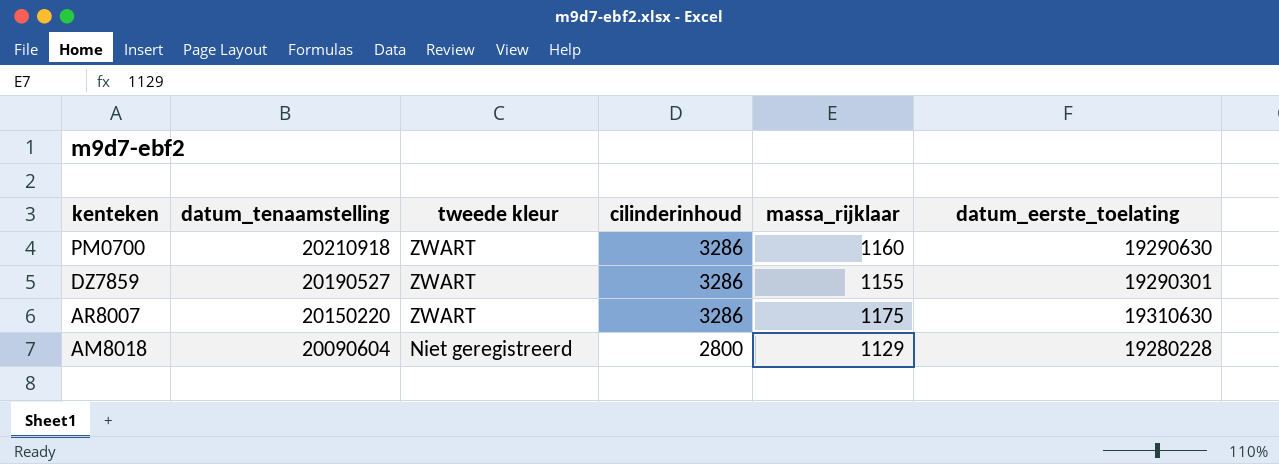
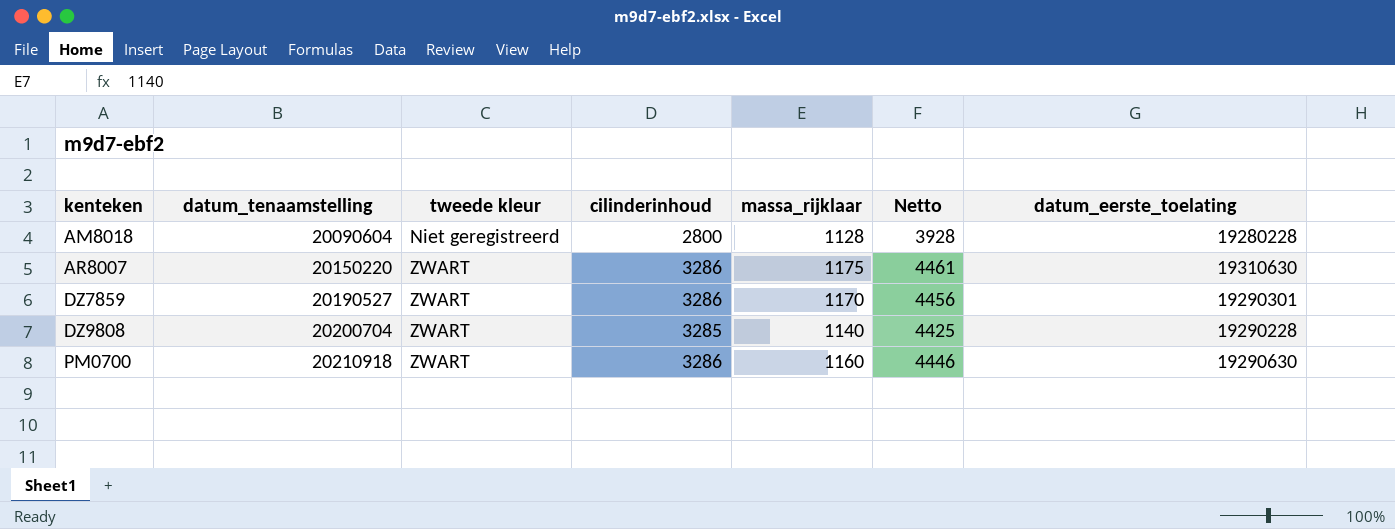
row order: kenteken descending -> kenteken ascending
column Netto | formula: none -> [cilinderinhoud] + [massa_rijklaar]
AM8018 | massa_rijklaar: 1129 -> 1128
DZ7859 | massa_rijklaar: 1155 -> 1170
row DZ9808: none -> 20200704 | ZWART | 3285 | 1140 | 4425 | 19290228

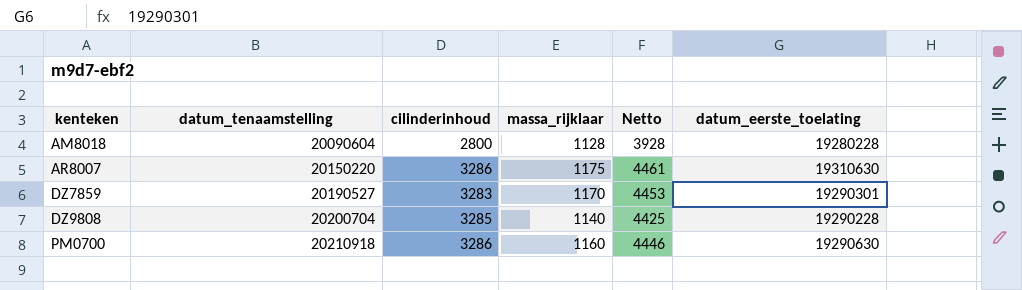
column tweede kleur | position: 3 -> none
DZ7859 | cilinderinhoud: 3286 -> 3283
DZ7859 | Netto: 4456 -> 4453

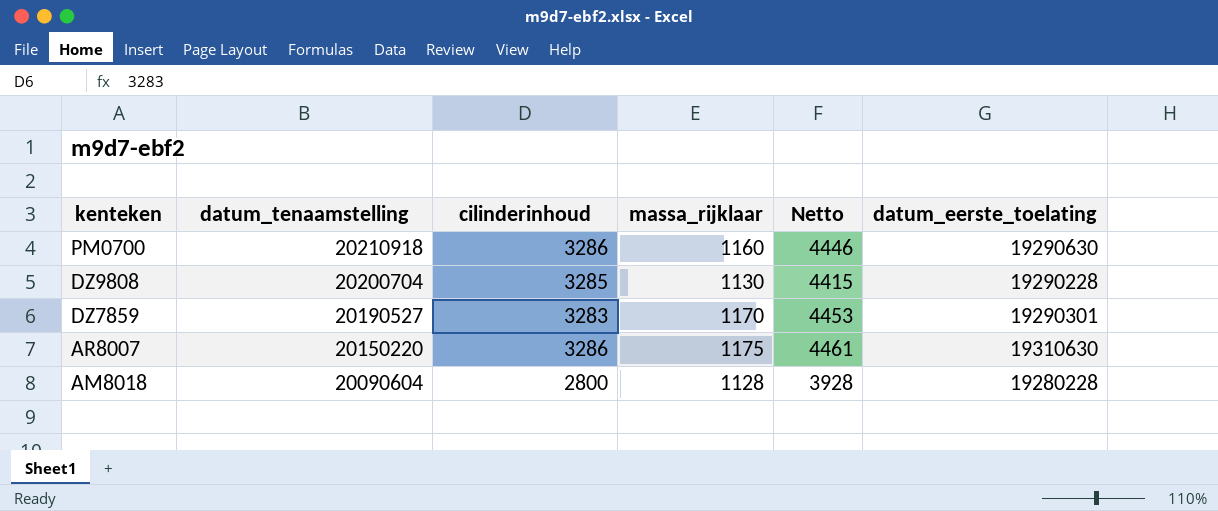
row order: kenteken ascending -> kenteken descending
DZ9808 | massa_rijklaar: 1140 -> 1130
DZ9808 | Netto: 4425 -> 4415

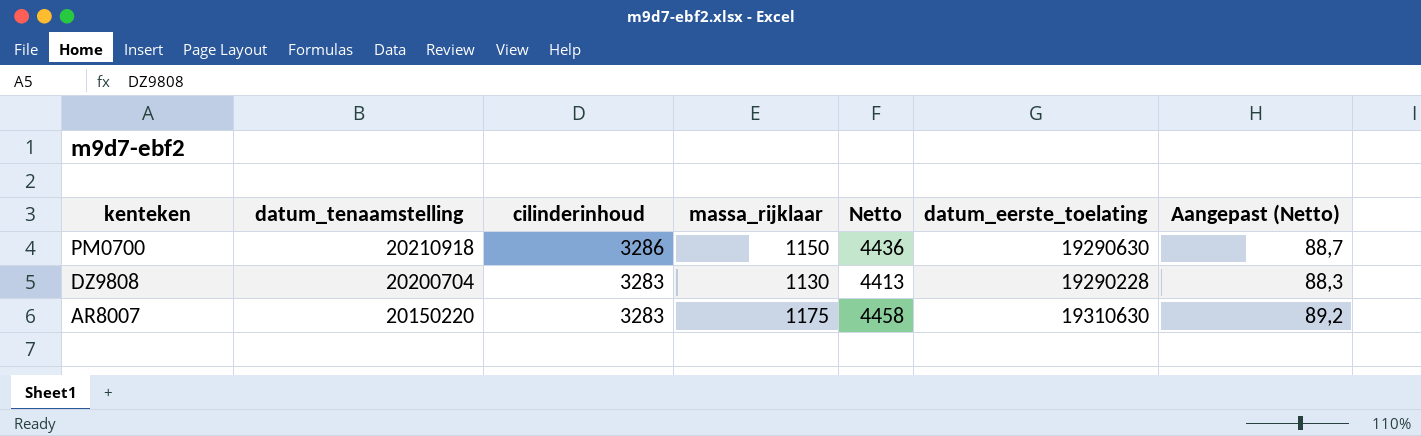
column Aangepast (Netto) | formula: none -> [Netto] * 0,02
row DZ7859: 20190527 | 3283 | 1170 | 4453 | 19290301 -> none
row AM8018: 20090604 | 2800 | 1128 | 3928 | 19280228 -> none
PM0700 | massa_rijklaar: 1160 -> 1150
PM0700 | Netto: 4446 -> 4436
DZ9808 | cilinderinhoud: 3285 -> 3283
DZ9808 | Netto: 4415 -> 4413
AR8007 | cilinderinhoud: 3286 -> 3283
AR8007 | Netto: 4461 -> 4458

